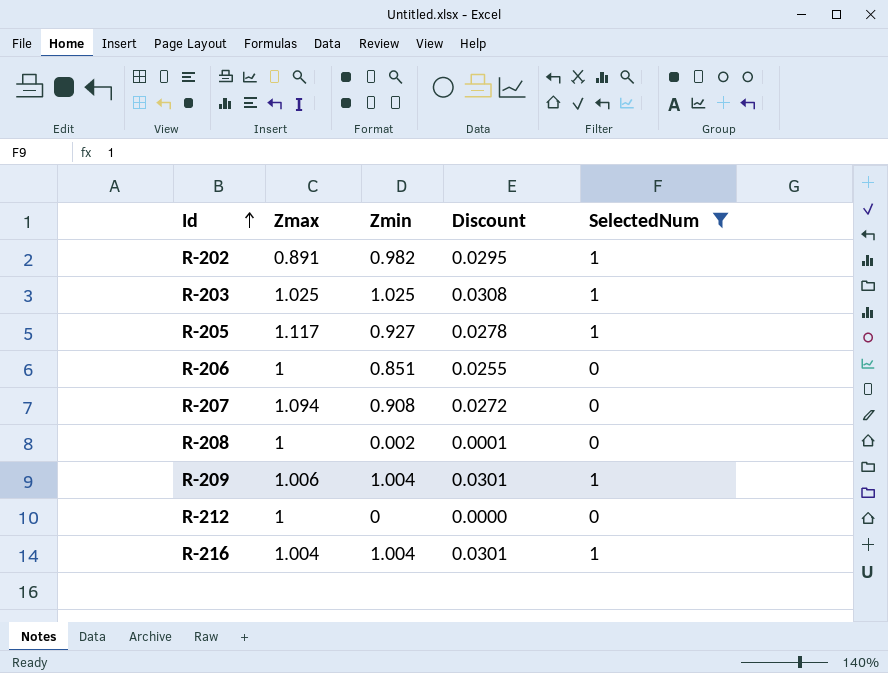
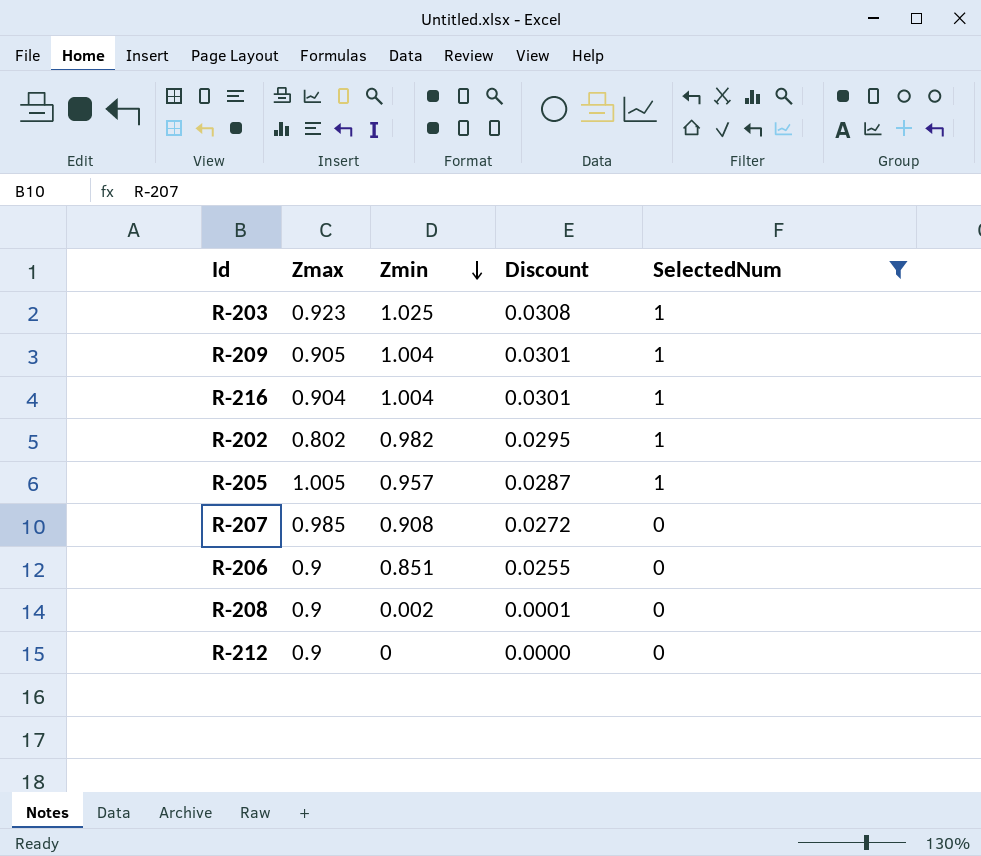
row order: Id ascending -> Zmin descending
R-203 | Zmax: 1.025 -> 0.923
R-209 | Zmax: 1.006 -> 0.905
R-216 | Zmax: 1.004 -> 0.904
R-202 | Zmax: 0.891 -> 0.802
R-205 | Zmax: 1.117 -> 1.005
R-205 | Zmin: 0.927 -> 0.957
R-205 | Discount: 0.0278 -> 0.0287
R-207 | Zmax: 1.094 -> 0.985
R-206 | Zmax: 1 -> 0.9
R-208 | Zmax: 1 -> 0.9
R-212 | Zmax: 1 -> 0.9

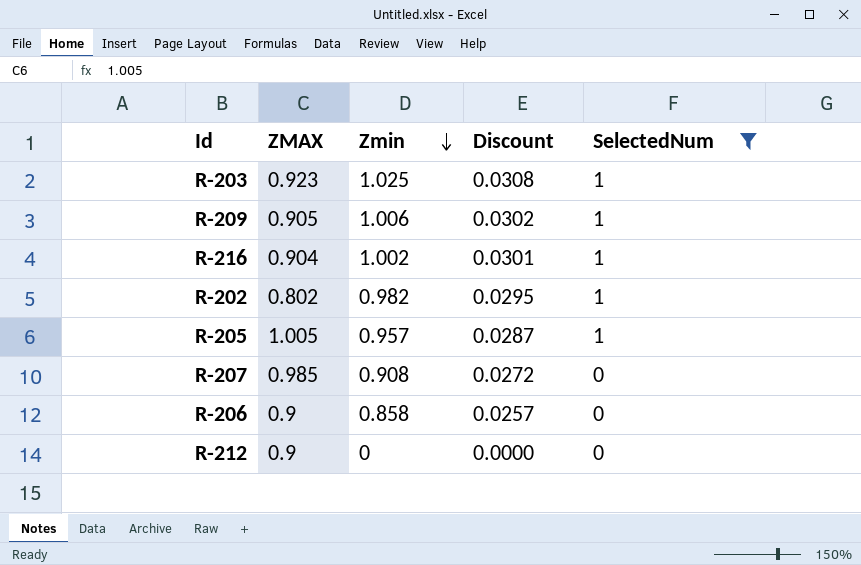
column name: Zmax -> ZMAX
row R-208: 0.9 | 0.002 | 0.0001 | 0 -> none
R-209 | Zmin: 1.004 -> 1.006
R-209 | Discount: 0.0301 -> 0.0302
R-216 | Zmin: 1.004 -> 1.002
R-206 | Zmin: 0.851 -> 0.858
R-206 | Discount: 0.0255 -> 0.0257

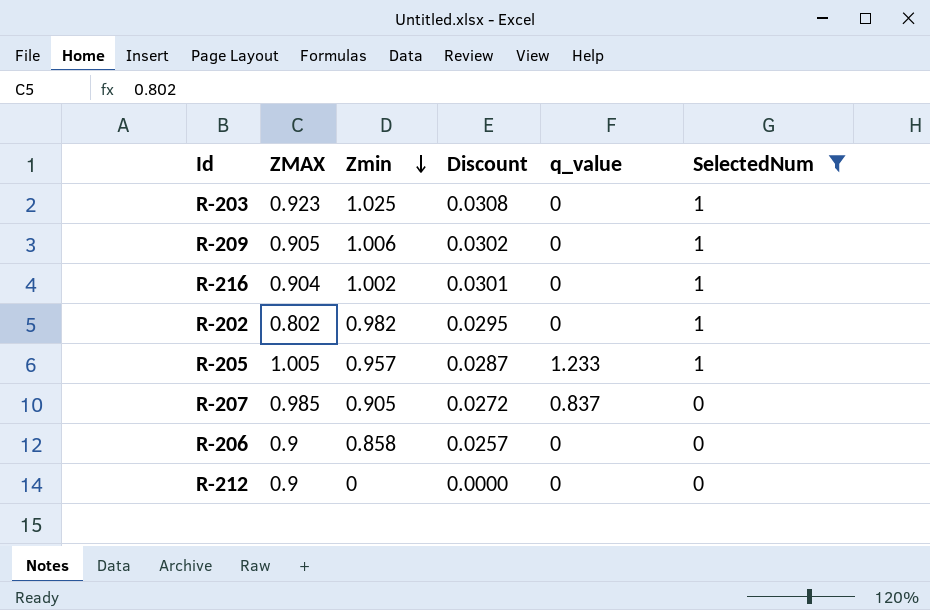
column q_value | position: none -> 5
R-207 | Zmin: 0.908 -> 0.905

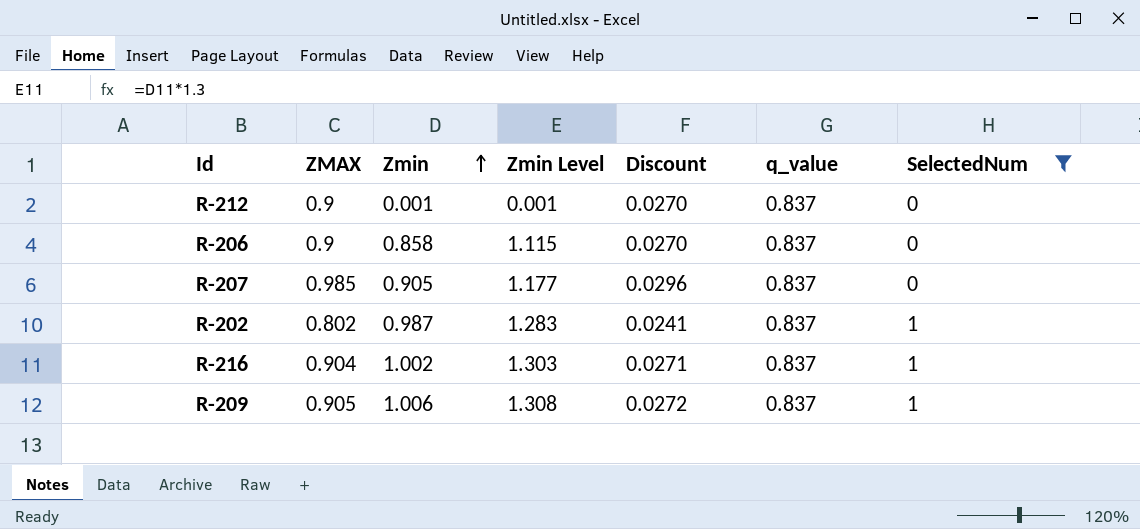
row order: Zmin descending -> Zmin ascending
column Zmin Level | formula: none -> [Zmin] * 1.3
column Discount | formula: [Zmin] * 0.03 -> [ZMAX] * 0.03
row R-203: 0.923 | 1.025 | 0.0308 | 0 | 1 -> none
row R-205: 1.005 | 0.957 | 0.0287 | 1.233 | 1 -> none
R-212 | Zmin: 0 -> 0.001
R-212 | q_value: 0 -> 0.837
R-206 | q_value: 0 -> 0.837
R-202 | Zmin: 0.982 -> 0.987
R-202 | q_value: 0 -> 0.837
R-216 | q_value: 0 -> 0.837
R-209 | q_value: 0 -> 0.837

